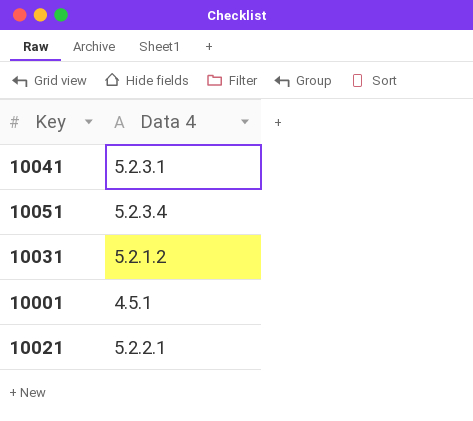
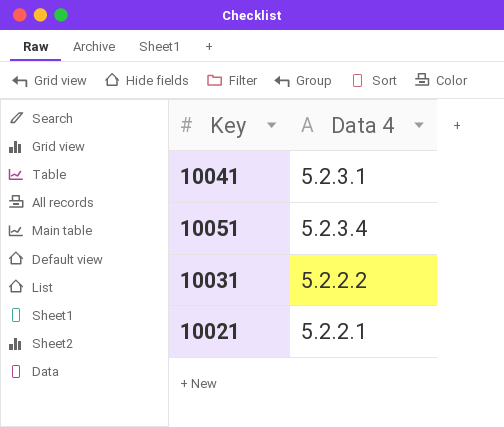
row 10001: 4.5.1 -> none
10031 | Data 4: 5.2.1.2 -> 5.2.2.2

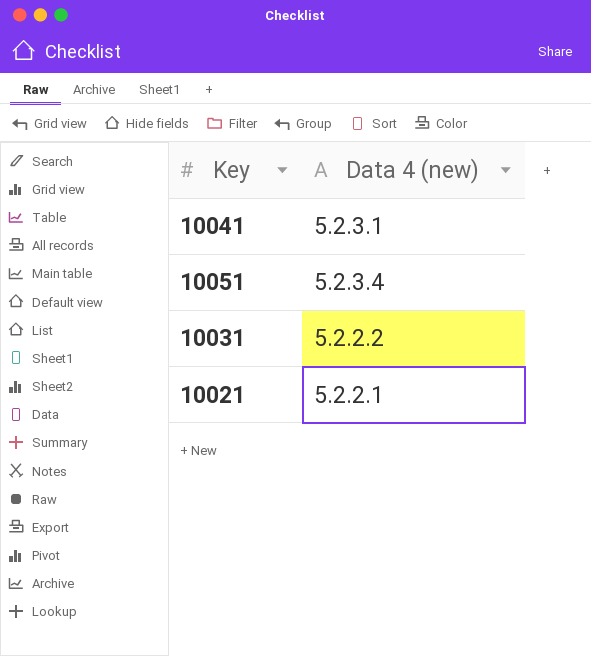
column name: Data 4 -> Data 4 (new)

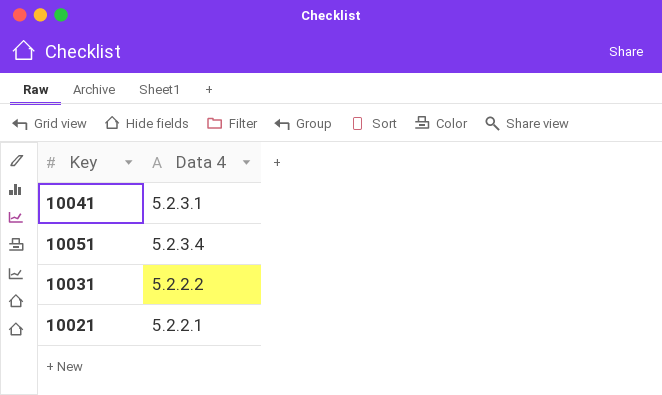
column name: Data 4 (new) -> Data 4

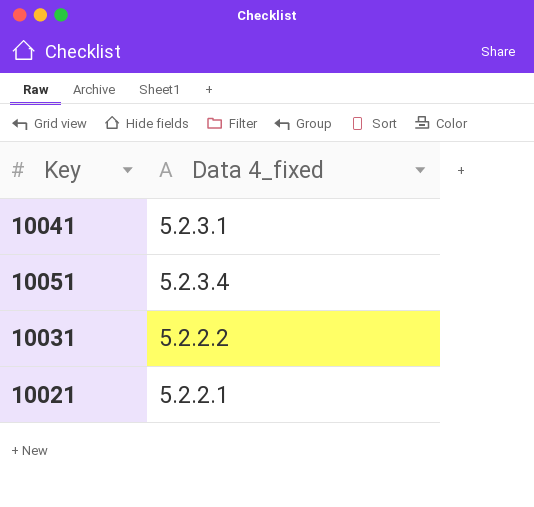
column name: Data 4 -> Data 4_fixed

